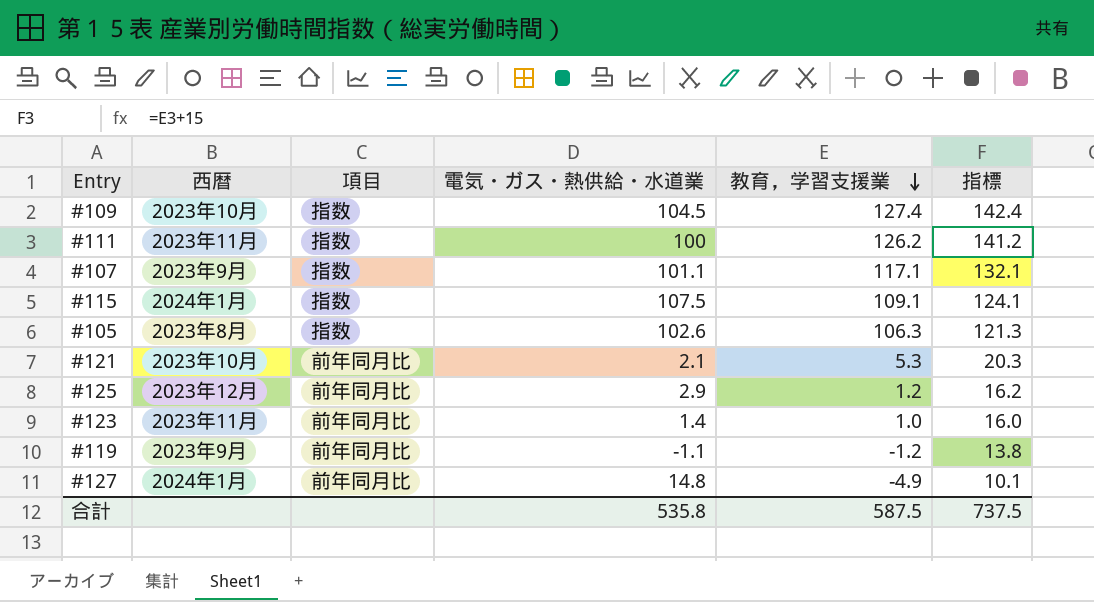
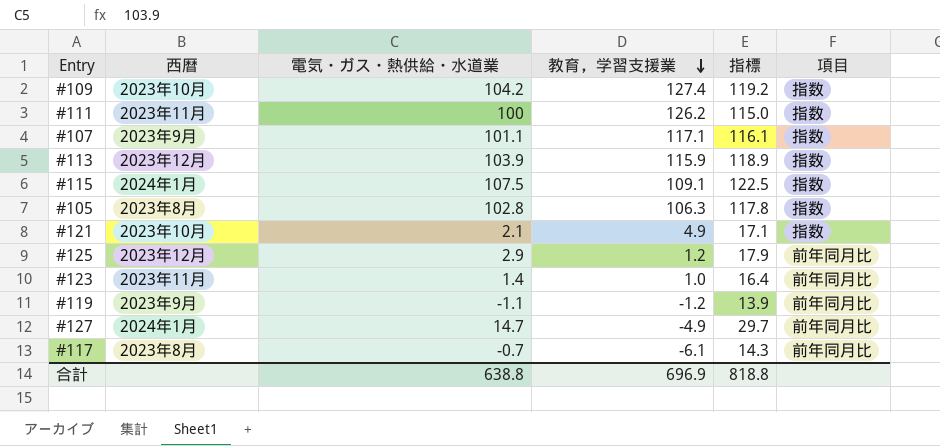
column 指標 | formula: [教育，学習支援業] + 15 -> [電気・ガス・熱供給・水道業] + 15
column 項目 | position: 3 -> 6
#109 | 電気・ガス・熱供給・水道業: 104.5 -> 104.2
row #113: none -> 2023年12月 | 103.9 | 115.9 | 118.9 | 指数
#105 | 電気・ガス・熱供給・水道業: 102.6 -> 102.8
#121 | 教育，学習支援業: 5.3 -> 4.9
#121 | 項目: 前年同月比 -> 指数
#127 | 電気・ガス・熱供給・水道業: 14.8 -> 14.7
row #117: none -> 2023年8月 | -0.7 | -6.1 | 14.3 | 前年同月比
合計 | 電気・ガス・熱供給・水道業: 535.8 -> 638.8
合計 | 教育，学習支援業: 587.5 -> 696.9
合計 | 指標: 737.5 -> 818.8

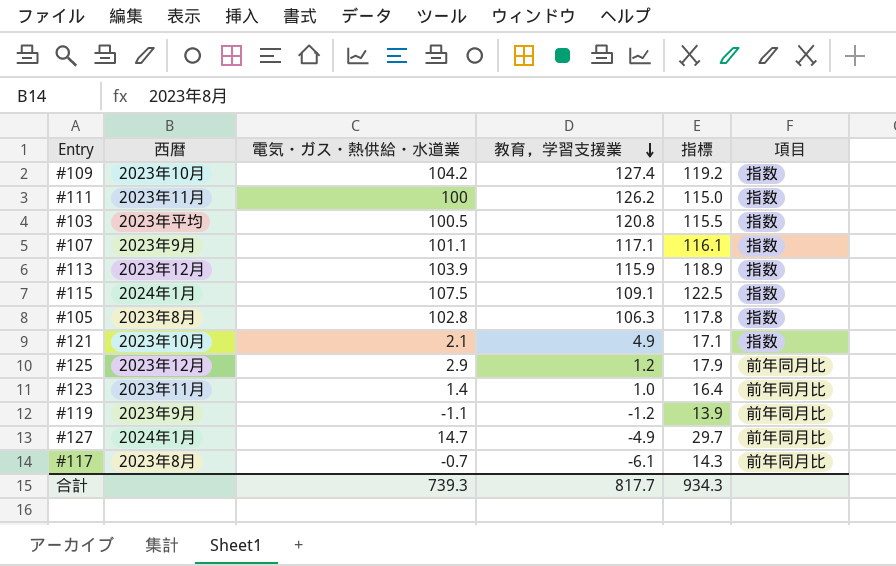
row #103: none -> 2023年平均 | 100.5 | 120.8 | 115.5 | 指数
合計 | 電気・ガス・熱供給・水道業: 638.8 -> 739.3
合計 | 教育，学習支援業: 696.9 -> 817.7
合計 | 指標: 818.8 -> 934.3

